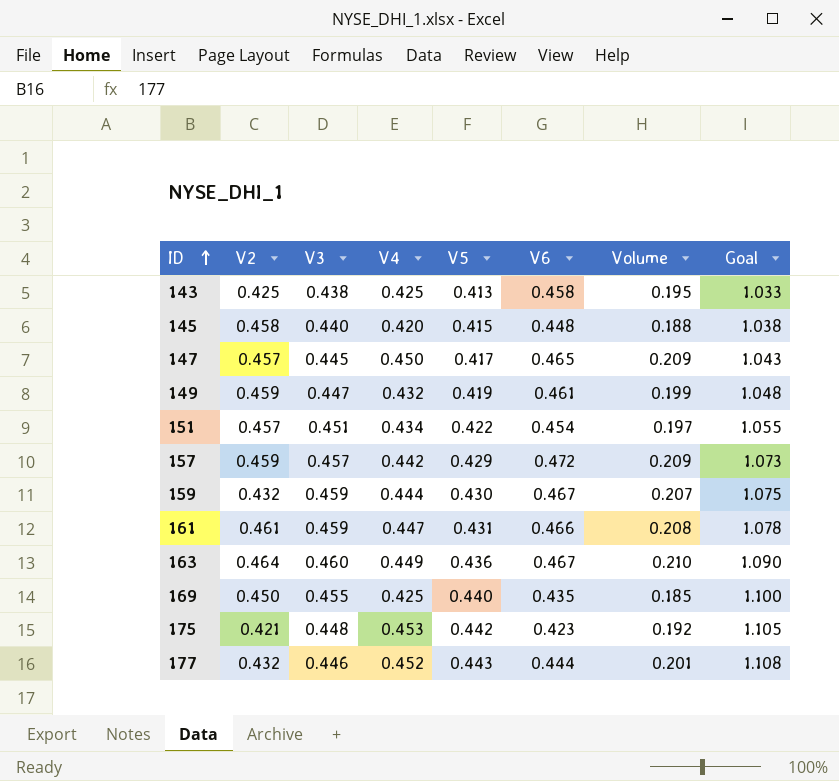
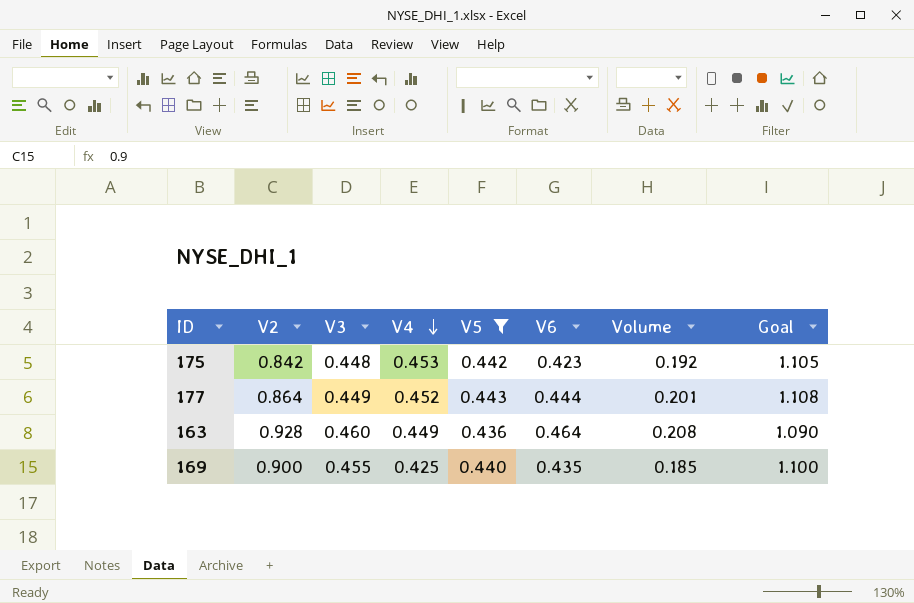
filter: none -> V5 >= 0.436
row order: ID ascending -> V4 descending
175 | V2: 0.421 -> 0.842
177 | V2: 0.432 -> 0.864
177 | V3: 0.446 -> 0.449
163 | V2: 0.464 -> 0.928
163 | V6: 0.467 -> 0.464
163 | Volume: 0.210 -> 0.208
169 | V2: 0.450 -> 0.900

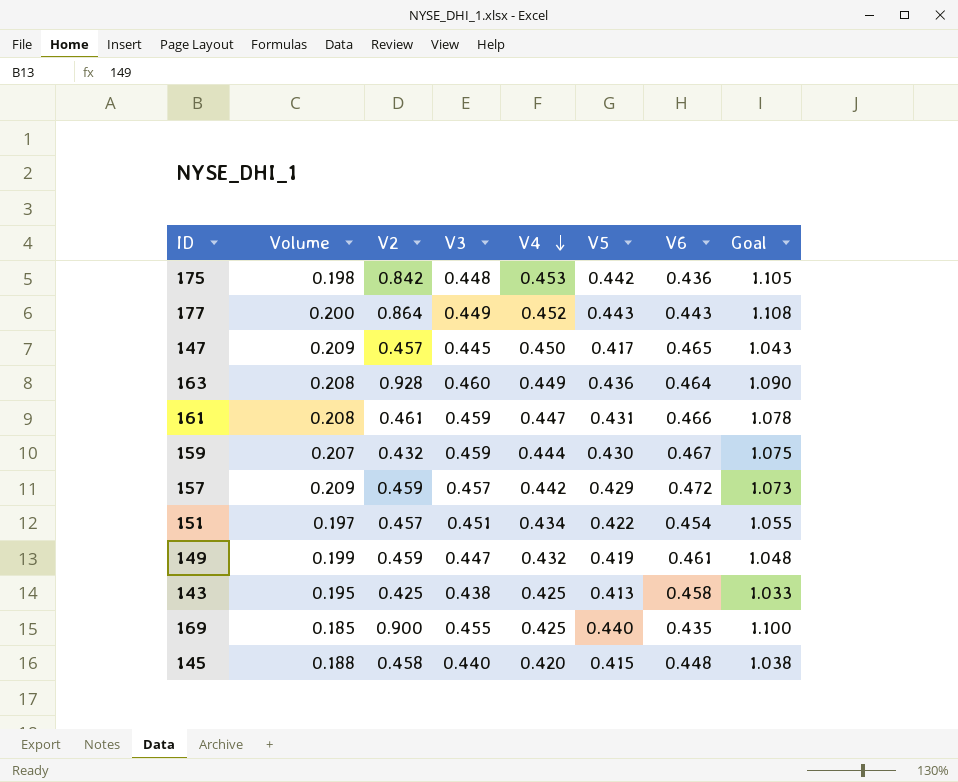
filter: V5 >= 0.436 -> none
column Volume | position: 7 -> 2
175 | Volume: 0.192 -> 0.198
175 | V6: 0.423 -> 0.436
177 | Volume: 0.201 -> 0.200
177 | V6: 0.444 -> 0.443

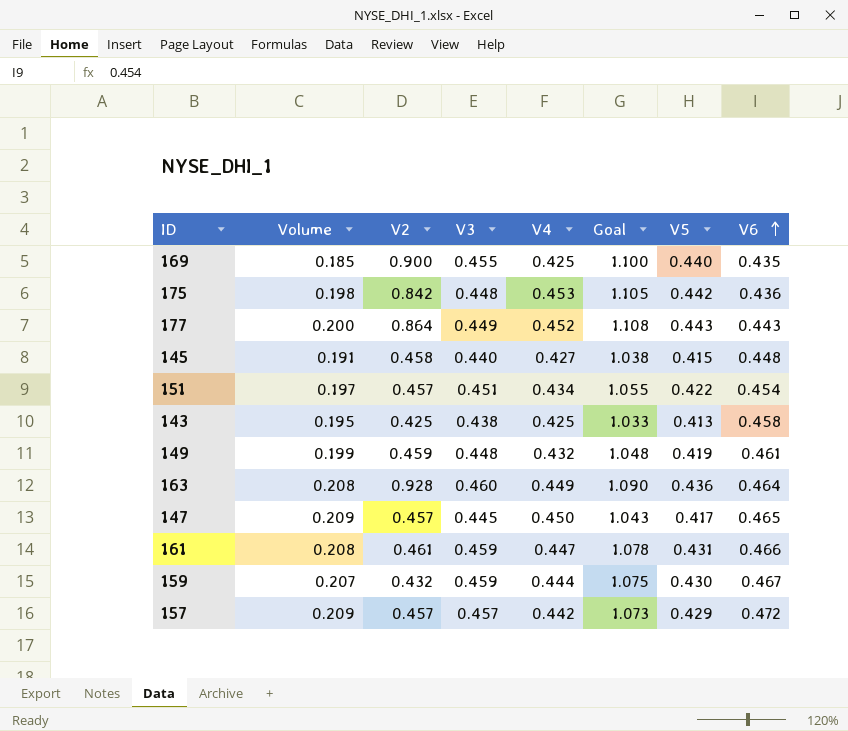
row order: V4 descending -> V6 ascending
column Goal | position: 8 -> 6
145 | Volume: 0.188 -> 0.191
145 | V4: 0.420 -> 0.427
149 | V3: 0.447 -> 0.448
157 | V2: 0.459 -> 0.457

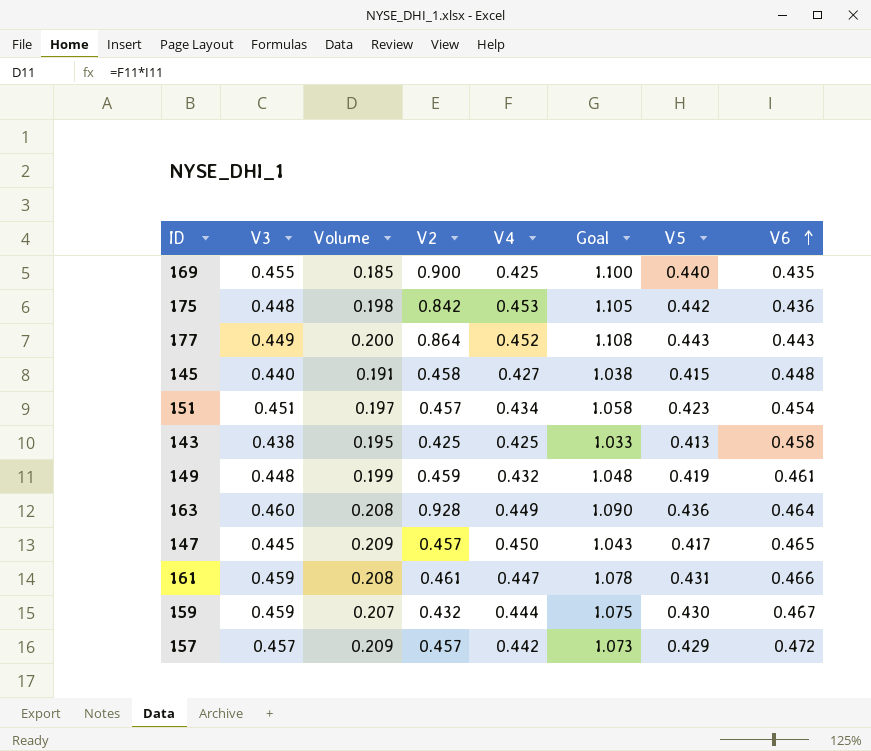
column V3 | position: 4 -> 2
151 | Goal: 1.055 -> 1.058
151 | V5: 0.422 -> 0.423

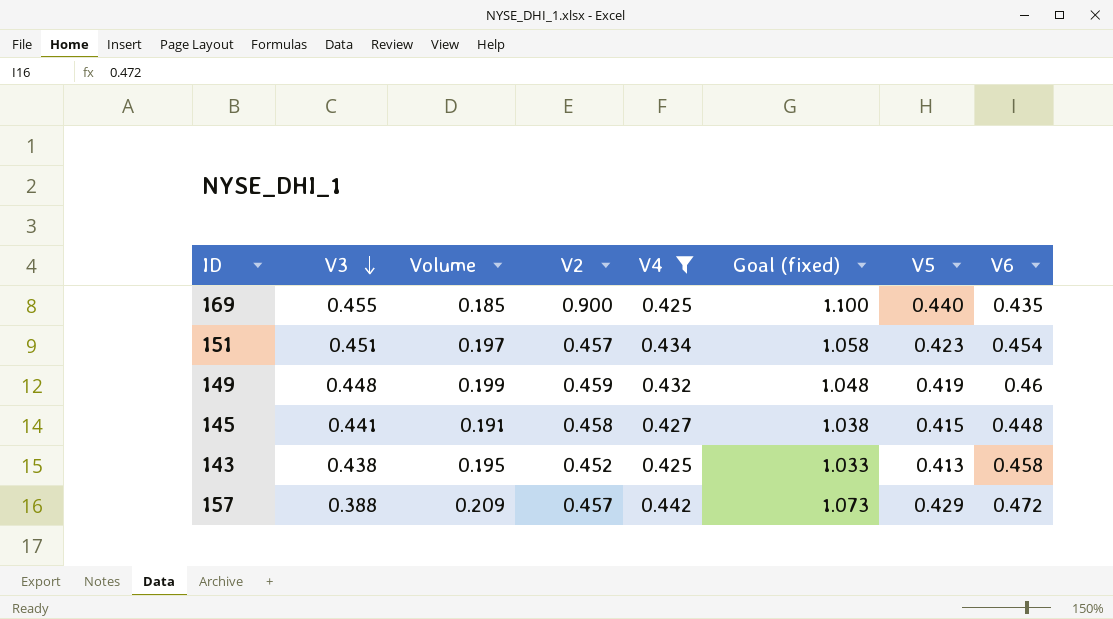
filter: none -> V4 <= 0.442
row order: V6 ascending -> V3 descending
column name: Goal -> Goal (fixed)
149 | V6: 0.461 -> 0.46
145 | V3: 0.440 -> 0.441
143 | V2: 0.425 -> 0.452
157 | V3: 0.457 -> 0.388

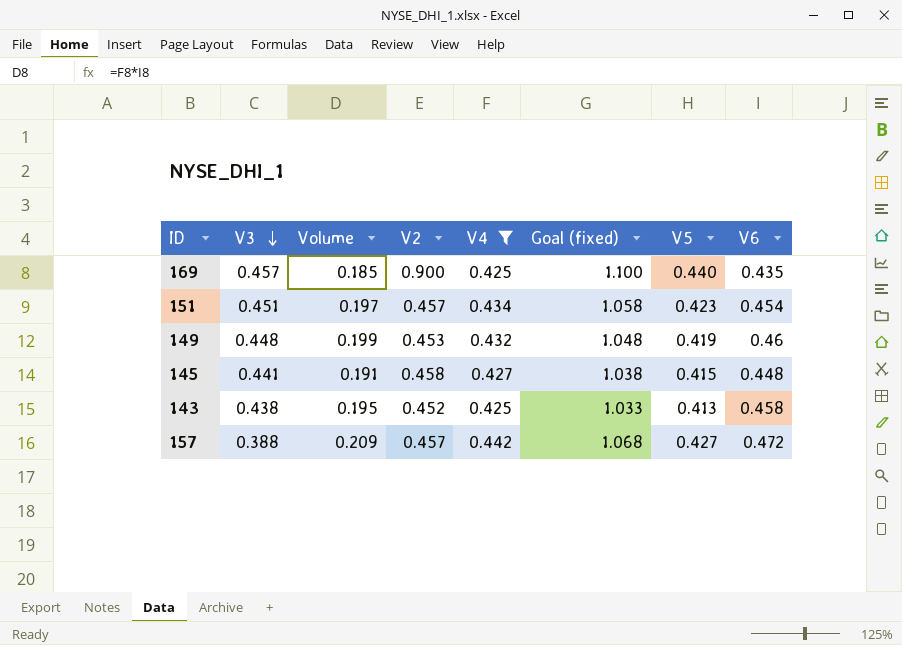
169 | V3: 0.455 -> 0.457
149 | V2: 0.459 -> 0.453
157 | Goal (fixed): 1.073 -> 1.068
157 | V5: 0.429 -> 0.427

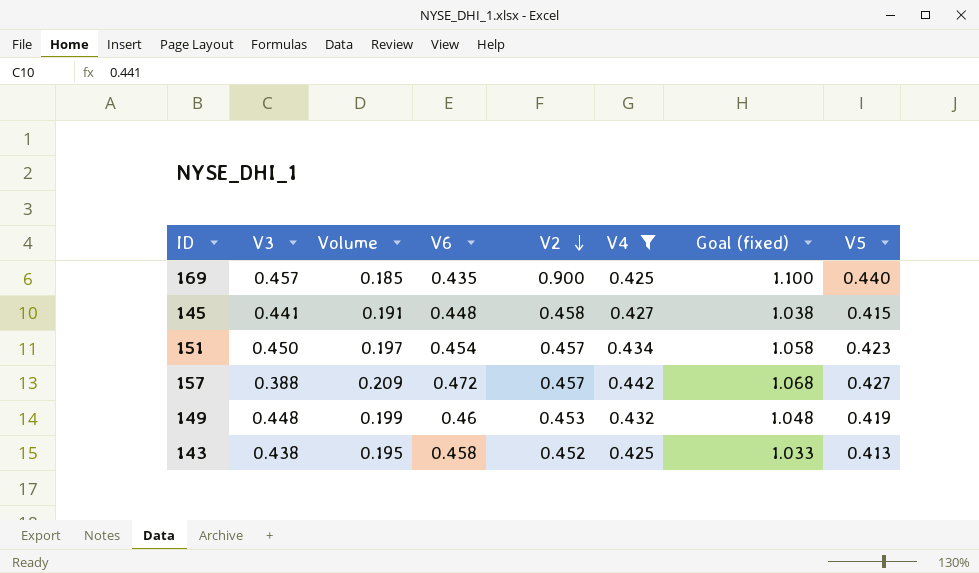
row order: V3 descending -> V2 descending
column V6 | position: 8 -> 4
151 | V3: 0.451 -> 0.450

